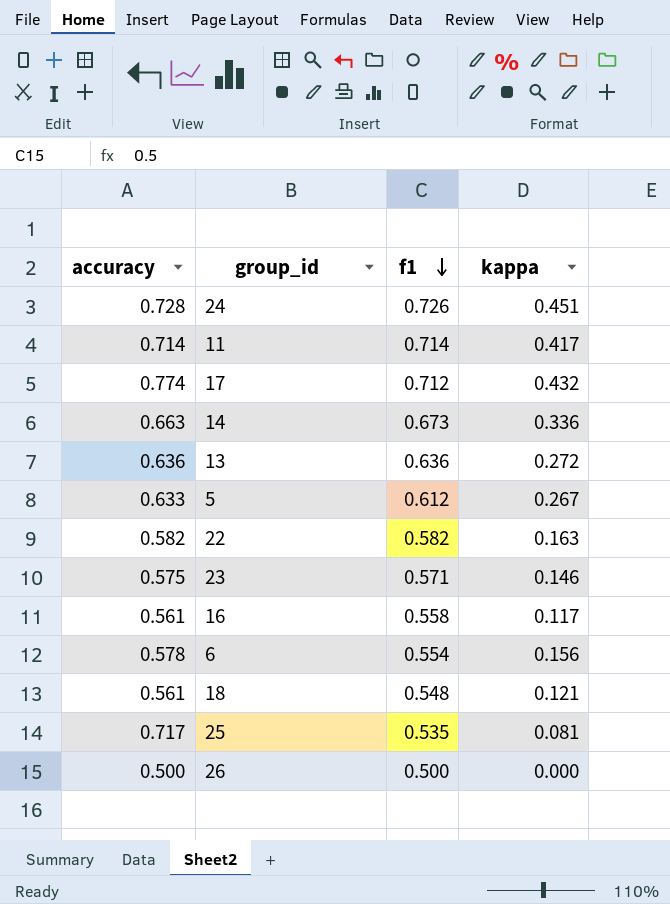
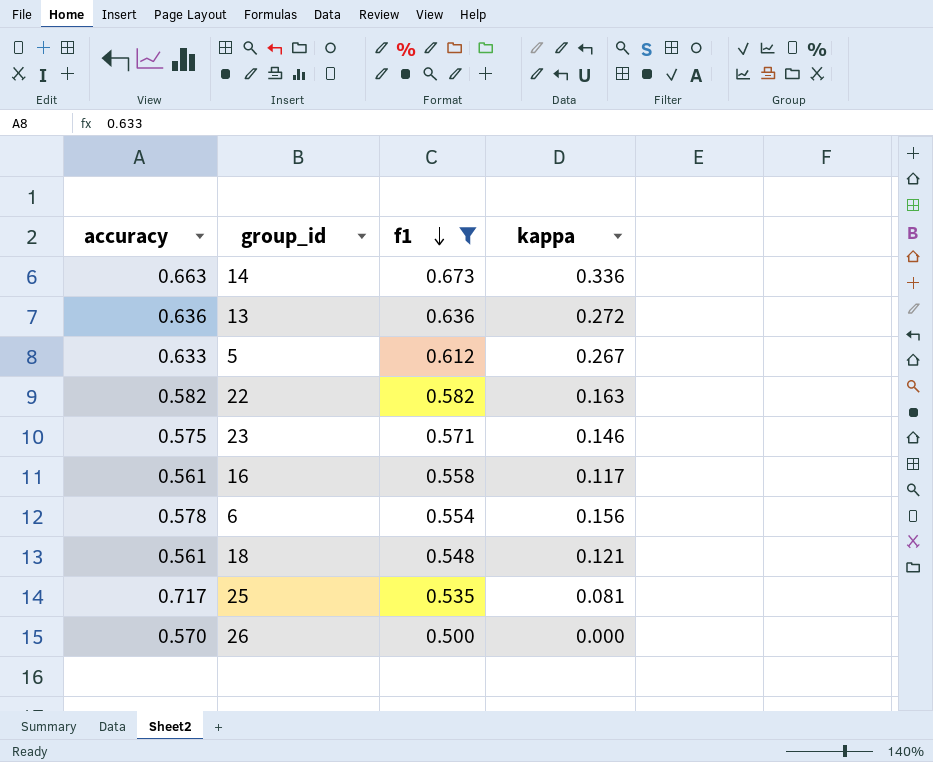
filter: none -> f1 <= 0.673
26 | accuracy: 0.500 -> 0.570

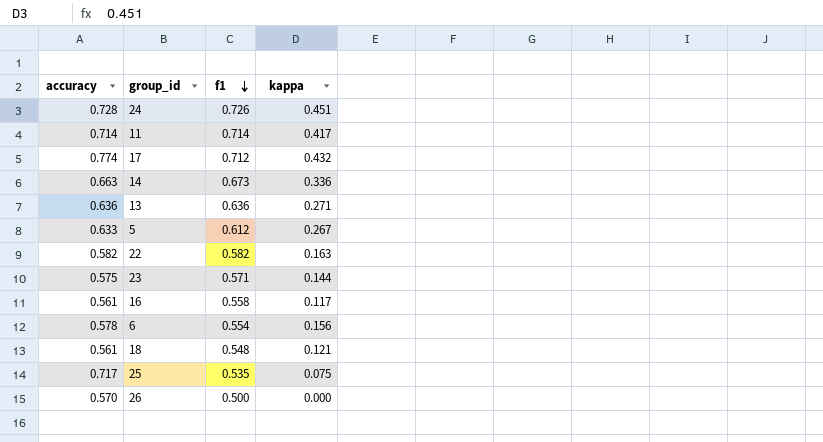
filter: f1 <= 0.673 -> none
13 | kappa: 0.272 -> 0.271
23 | kappa: 0.146 -> 0.144
25 | kappa: 0.081 -> 0.075

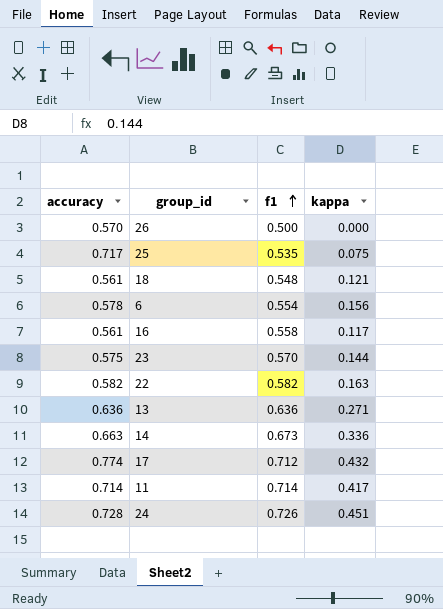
row order: f1 descending -> f1 ascending
row 5: 0.633 | 0.612 | 0.267 -> none
23 | f1: 0.571 -> 0.570

